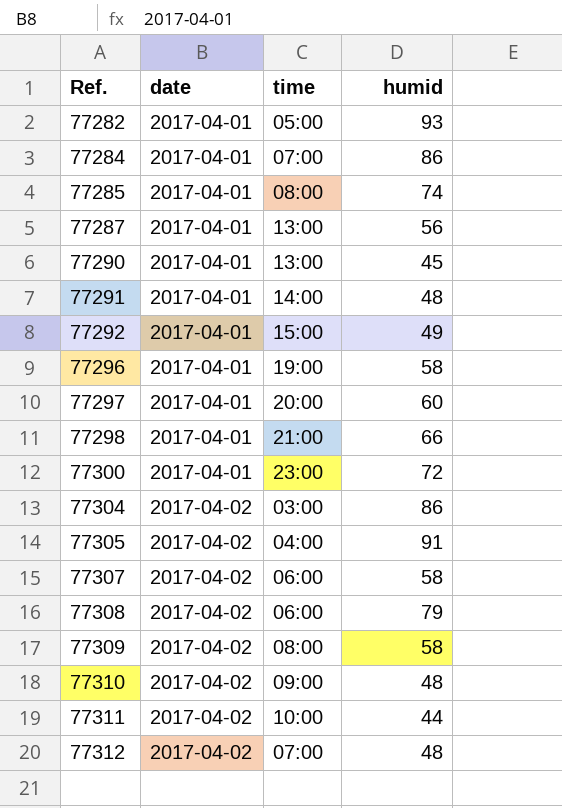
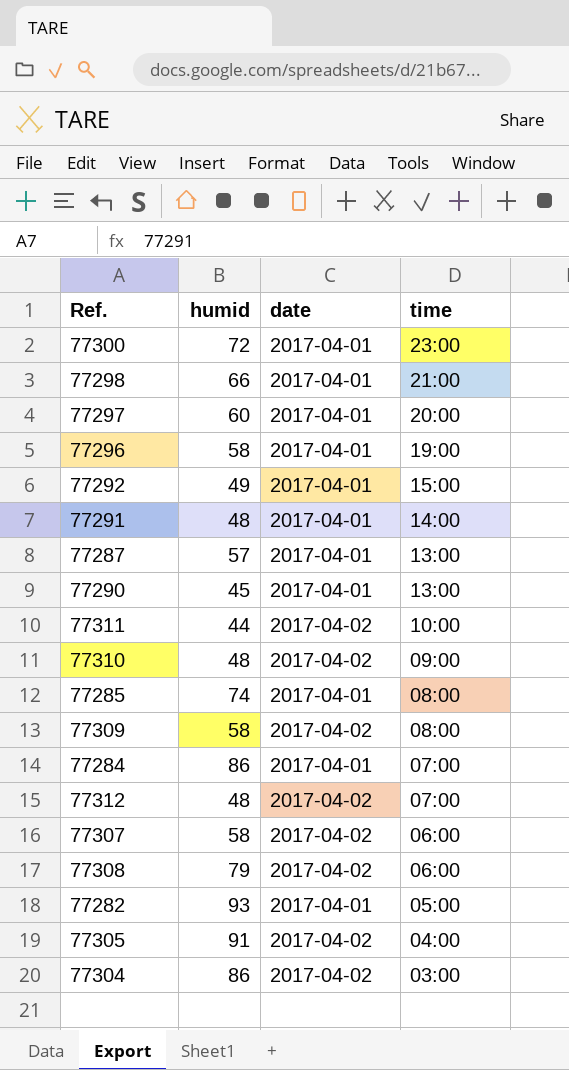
row order: Ref. ascending -> time descending
column humid | position: 4 -> 2
77287 | humid: 56 -> 57

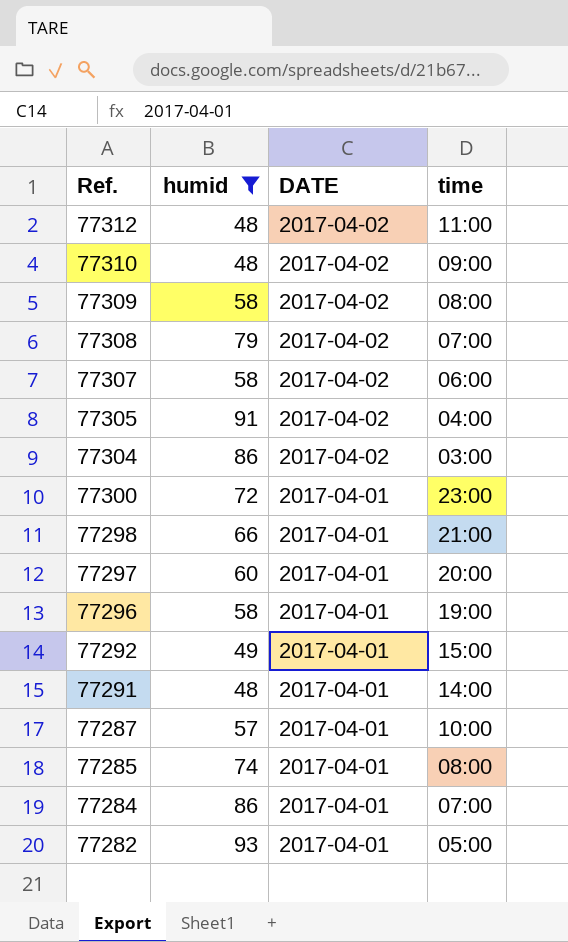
filter: none -> humid >= 48
row order: time descending -> Ref. descending
column name: date -> DATE
77312 | time: 07:00 -> 11:00
77308 | time: 06:00 -> 07:00
77287 | time: 13:00 -> 10:00

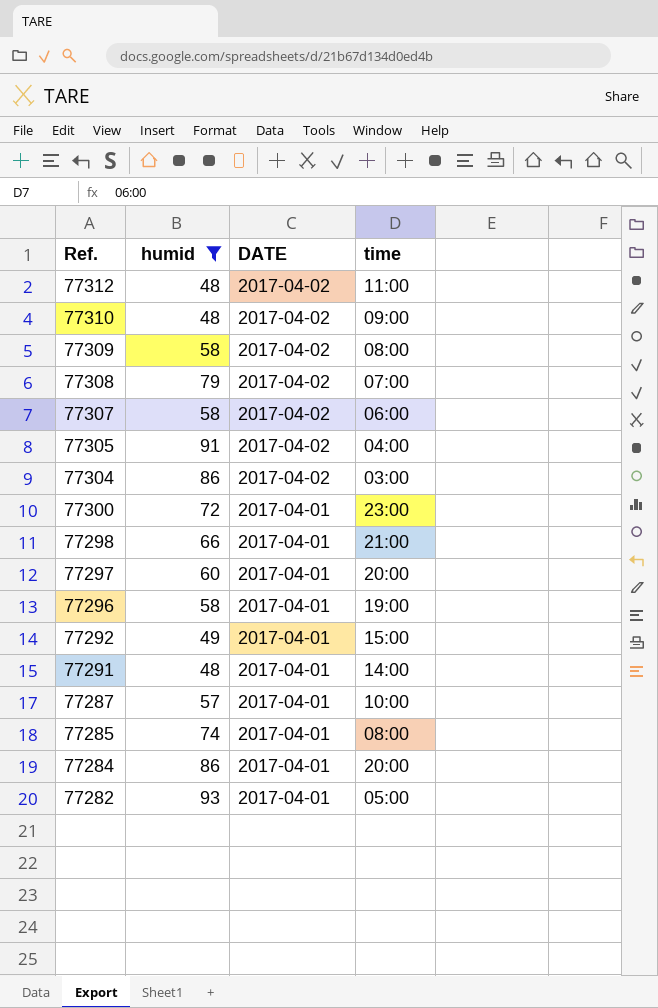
77284 | time: 07:00 -> 20:00

